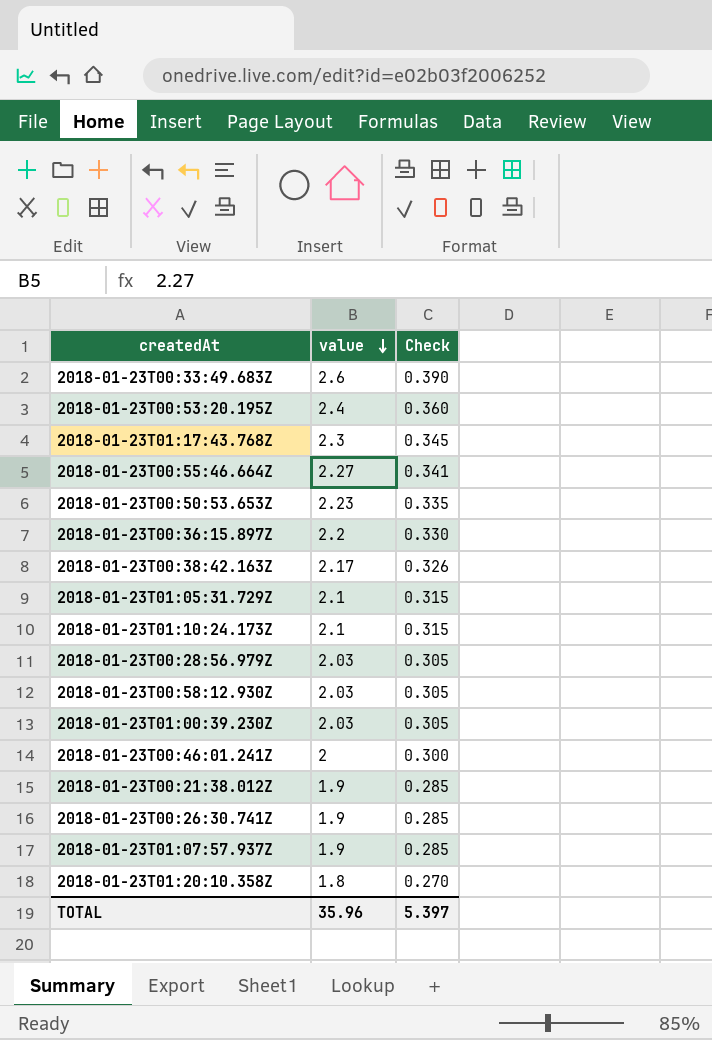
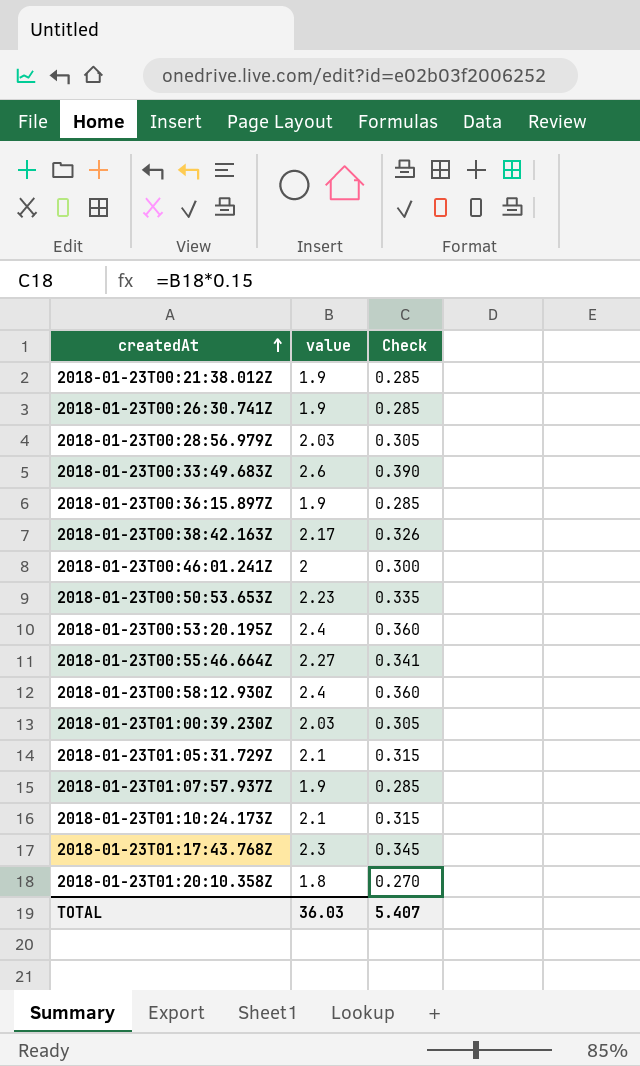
row order: value descending -> createdAt ascending
2018-01-23T00:36:15.897Z | value: 2.2 -> 1.9
2018-01-23T00:36:15.897Z | Check: 0.330 -> 0.285
2018-01-23T00:58:12.930Z | value: 2.03 -> 2.4
2018-01-23T00:58:12.930Z | Check: 0.305 -> 0.360
TOTAL | value: 35.96 -> 36.03
TOTAL | Check: 5.397 -> 5.407

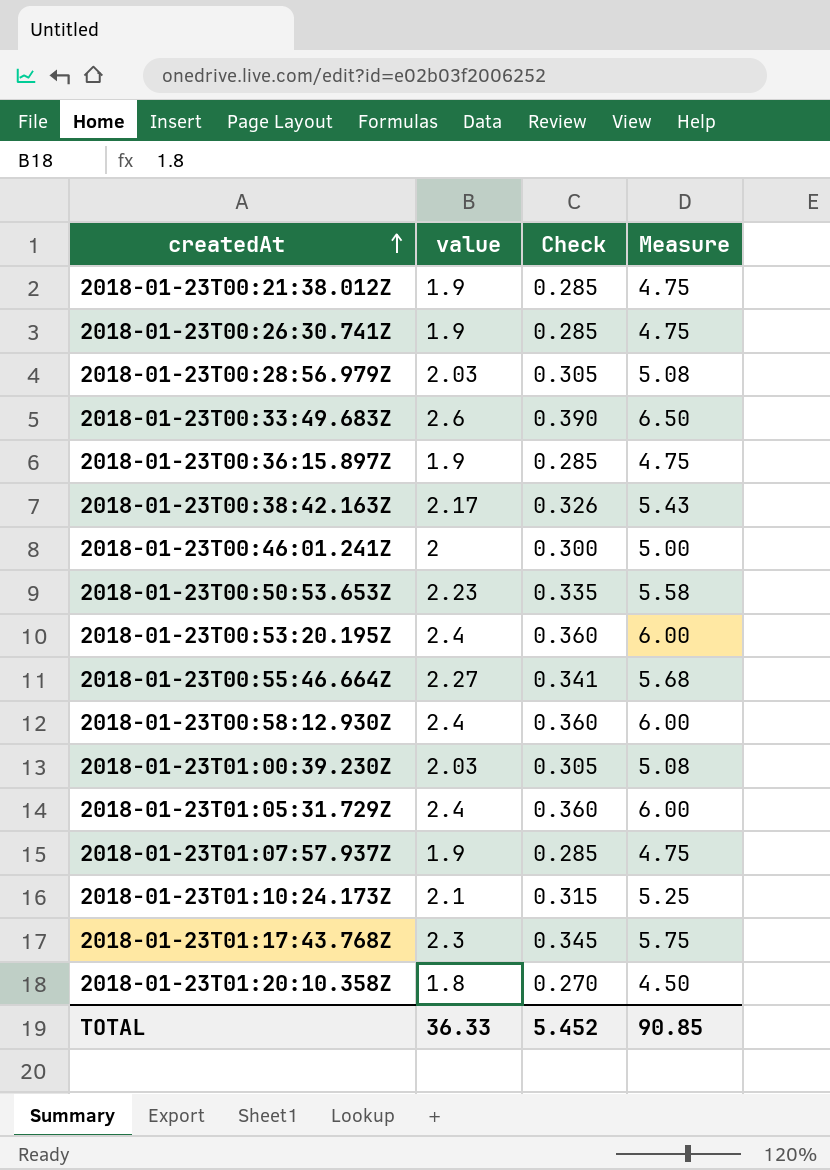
column Measure | formula: none -> [value] * 2.5
2018-01-23T01:05:31.729Z | value: 2.1 -> 2.4
2018-01-23T01:05:31.729Z | Check: 0.315 -> 0.360
TOTAL | value: 36.03 -> 36.33
TOTAL | Check: 5.407 -> 5.452

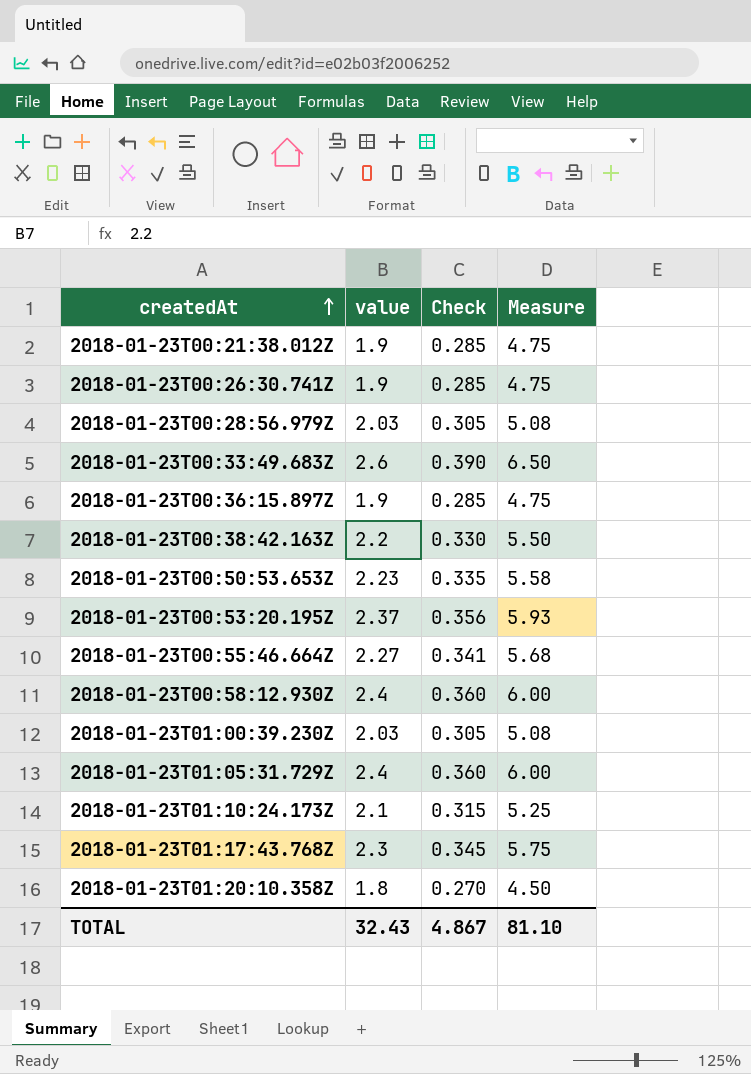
row 2018-01-23T00:46:01.241Z: 2 | 0.300 | 5.00 -> none
row 2018-01-23T01:07:57.937Z: 1.9 | 0.285 | 4.75 -> none
2018-01-23T00:38:42.163Z | value: 2.17 -> 2.2
2018-01-23T00:38:42.163Z | Check: 0.326 -> 0.330
2018-01-23T00:38:42.163Z | Measure: 5.43 -> 5.50
2018-01-23T00:53:20.195Z | value: 2.4 -> 2.37
2018-01-23T00:53:20.195Z | Check: 0.360 -> 0.356
2018-01-23T00:53:20.195Z | Measure: 6.00 -> 5.93
TOTAL | value: 36.33 -> 32.43
TOTAL | Check: 5.452 -> 4.867
TOTAL | Measure: 90.85 -> 81.10

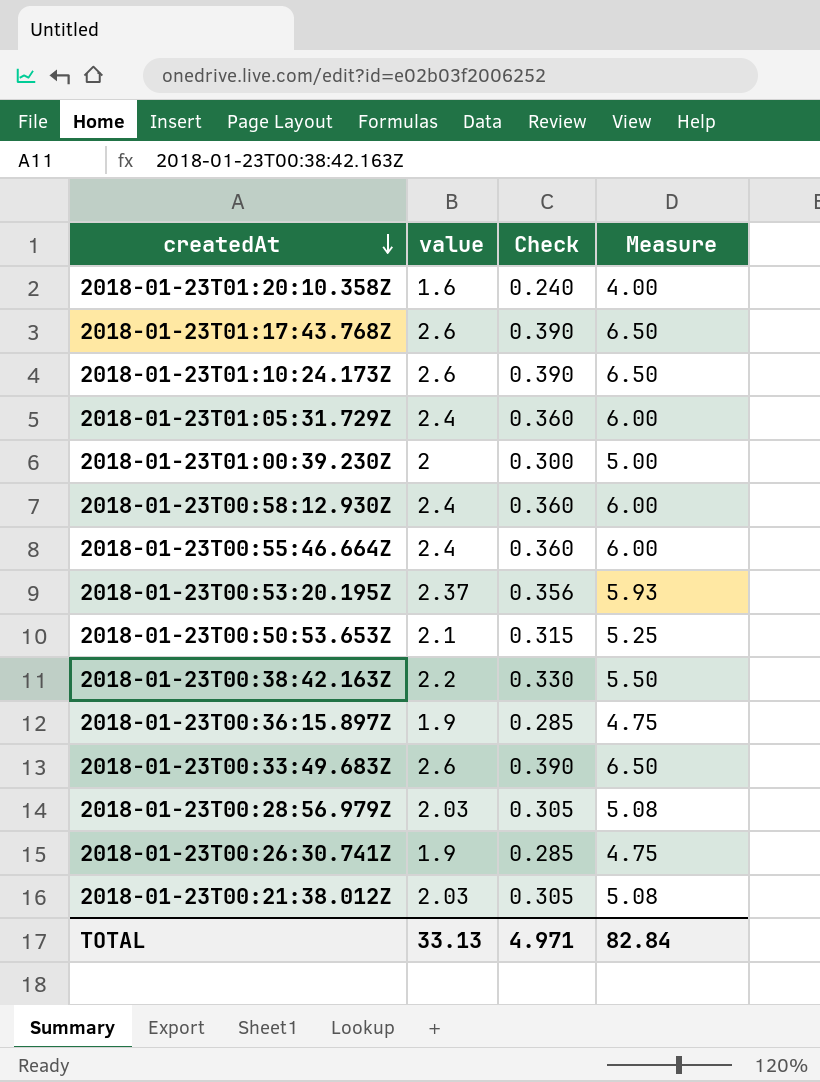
row order: createdAt ascending -> createdAt descending
2018-01-23T01:20:10.358Z | value: 1.8 -> 1.6
2018-01-23T01:20:10.358Z | Check: 0.270 -> 0.240
2018-01-23T01:20:10.358Z | Measure: 4.50 -> 4.00
2018-01-23T01:17:43.768Z | value: 2.3 -> 2.6
2018-01-23T01:17:43.768Z | Check: 0.345 -> 0.390
2018-01-23T01:17:43.768Z | Measure: 5.75 -> 6.50
2018-01-23T01:10:24.173Z | value: 2.1 -> 2.6
2018-01-23T01:10:24.173Z | Check: 0.315 -> 0.390
2018-01-23T01:10:24.173Z | Measure: 5.25 -> 6.50
2018-01-23T01:00:39.230Z | value: 2.03 -> 2
2018-01-23T01:00:39.230Z | Check: 0.305 -> 0.300
2018-01-23T01:00:39.230Z | Measure: 5.08 -> 5.00
2018-01-23T00:55:46.664Z | value: 2.27 -> 2.4
2018-01-23T00:55:46.664Z | Check: 0.341 -> 0.360
2018-01-23T00:55:46.664Z | Measure: 5.68 -> 6.00
2018-01-23T00:50:53.653Z | value: 2.23 -> 2.1
2018-01-23T00:50:53.653Z | Check: 0.335 -> 0.315
2018-01-23T00:50:53.653Z | Measure: 5.58 -> 5.25
2018-01-23T00:21:38.012Z | value: 1.9 -> 2.03
2018-01-23T00:21:38.012Z | Check: 0.285 -> 0.305
2018-01-23T00:21:38.012Z | Measure: 4.75 -> 5.08
TOTAL | value: 32.43 -> 33.13
TOTAL | Check: 4.867 -> 4.971
TOTAL | Measure: 81.10 -> 82.84

